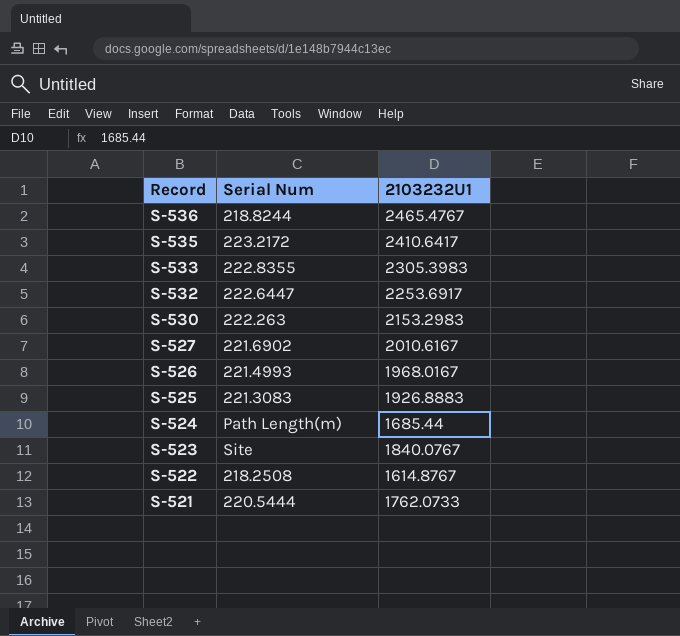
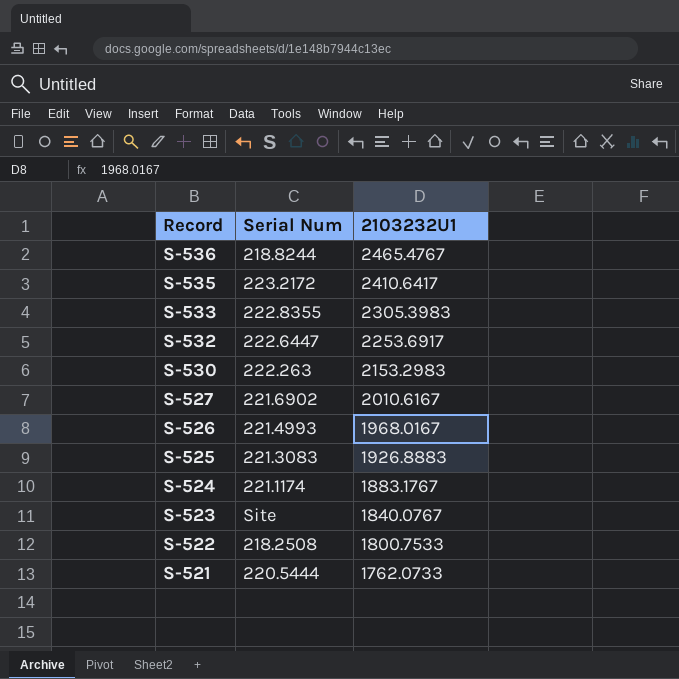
S-524 | Serial Num: Path Length(m) -> 221.1174
S-524 | 2103232U1: 1685.44 -> 1883.1767
S-522 | 2103232U1: 1614.8767 -> 1800.7533

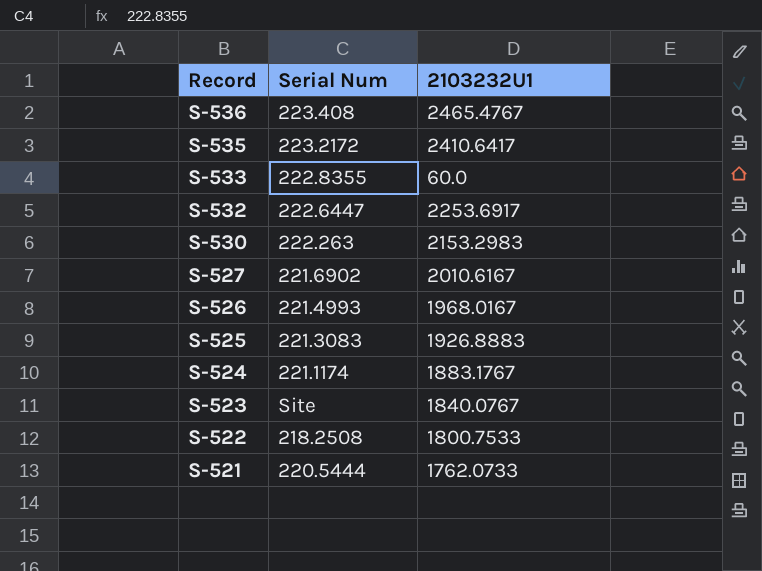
S-536 | Serial Num: 218.8244 -> 223.408
S-533 | 2103232U1: 2305.3983 -> 60.0

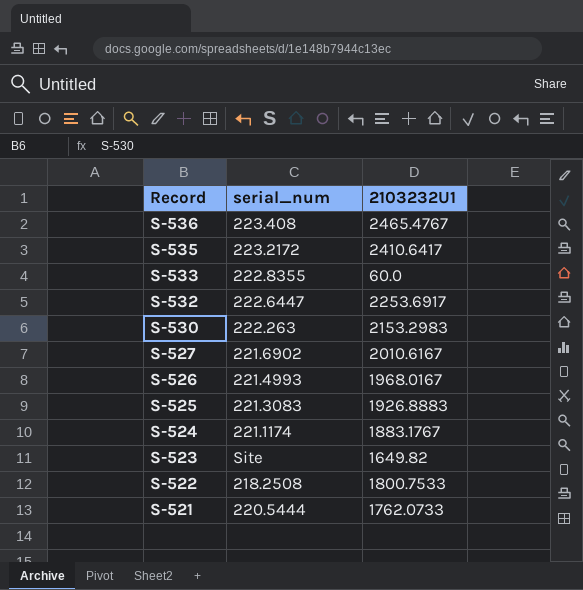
column name: Serial Num -> serial_num
S-523 | 2103232U1: 1840.0767 -> 1649.82

